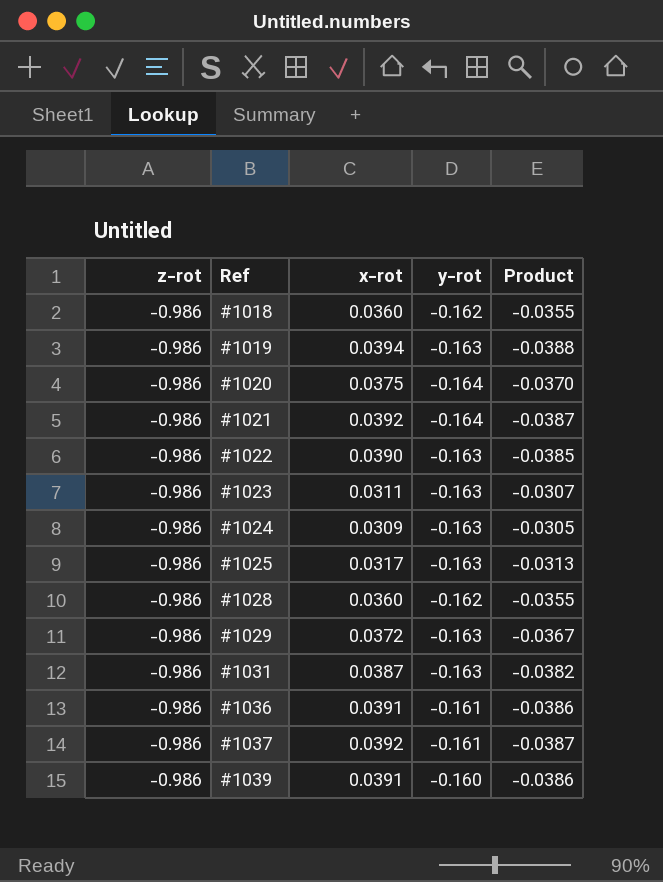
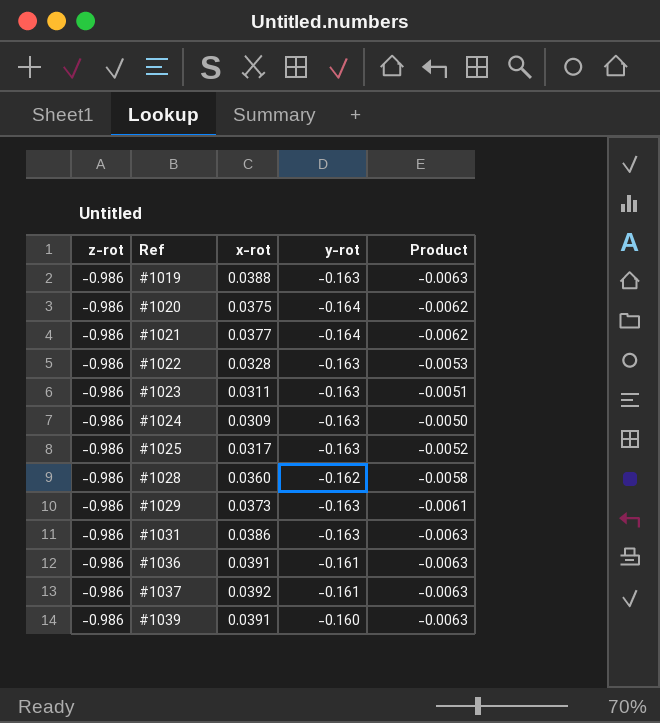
column Product | formula: [z-rot] * [x-rot] -> [x-rot] * [y-rot]
row #1018: -0.986 | 0.0360 | -0.162 | -0.0355 -> none
#1019 | x-rot: 0.0394 -> 0.0388
#1021 | x-rot: 0.0392 -> 0.0377
#1022 | x-rot: 0.0390 -> 0.0328
#1029 | x-rot: 0.0372 -> 0.0373
#1031 | x-rot: 0.0387 -> 0.0386

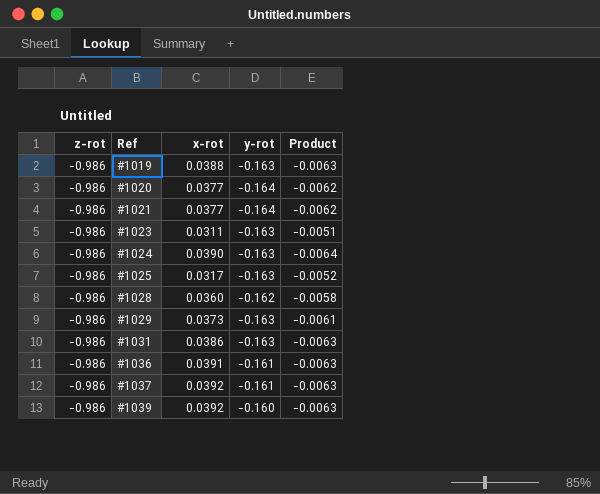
row #1022: -0.986 | 0.0328 | -0.163 | -0.0053 -> none
#1020 | x-rot: 0.0375 -> 0.0377
#1024 | x-rot: 0.0309 -> 0.0390
#1024 | Product: -0.0050 -> -0.0064
#1039 | x-rot: 0.0391 -> 0.0392

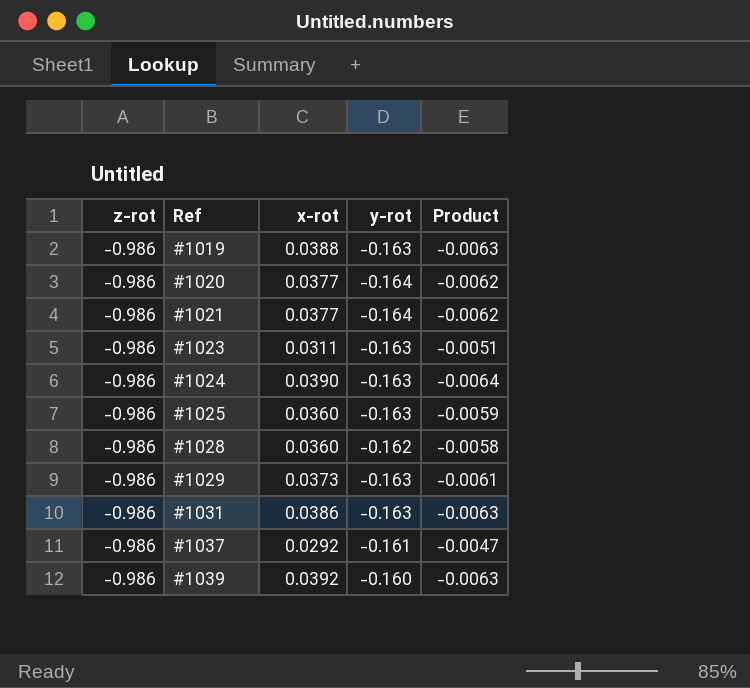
row #1036: -0.986 | 0.0391 | -0.161 | -0.0063 -> none
#1025 | x-rot: 0.0317 -> 0.0360
#1025 | Product: -0.0052 -> -0.0059
#1037 | x-rot: 0.0392 -> 0.0292
#1037 | Product: -0.0063 -> -0.0047

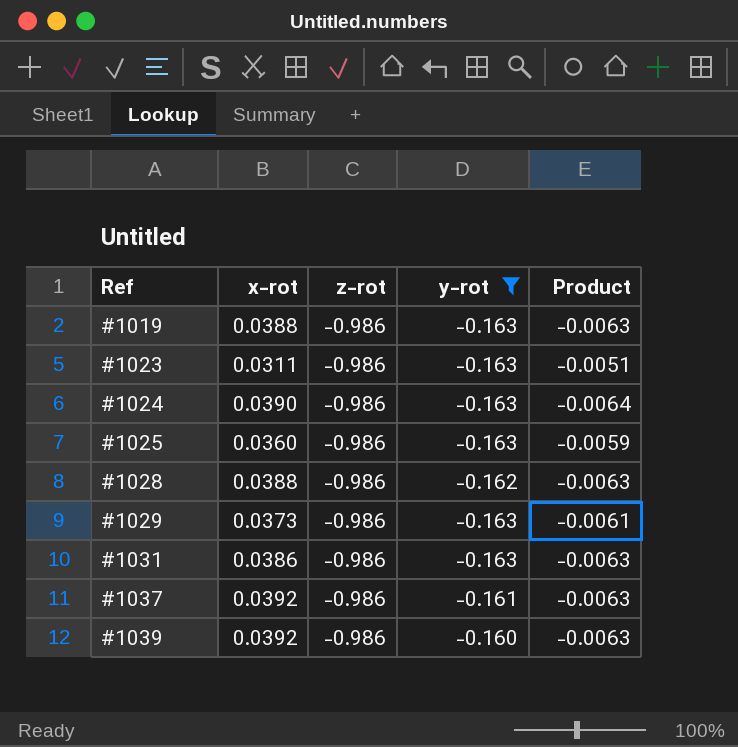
filter: none -> y-rot != -0.164
column z-rot | position: 1 -> 3
#1028 | x-rot: 0.0360 -> 0.0388
#1028 | Product: -0.0058 -> -0.0063
#1037 | x-rot: 0.0292 -> 0.0392
#1037 | Product: -0.0047 -> -0.0063

